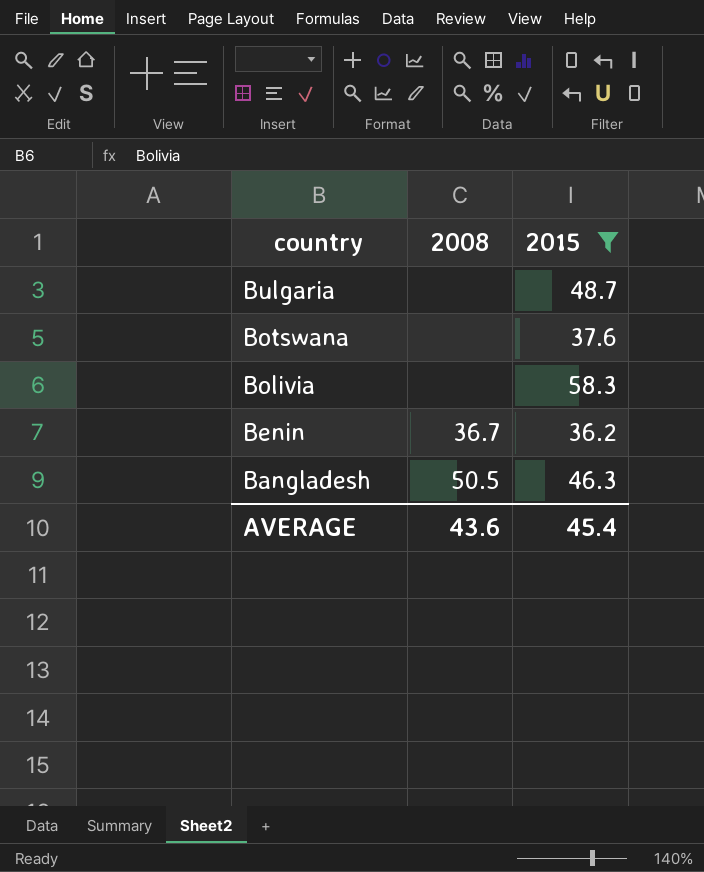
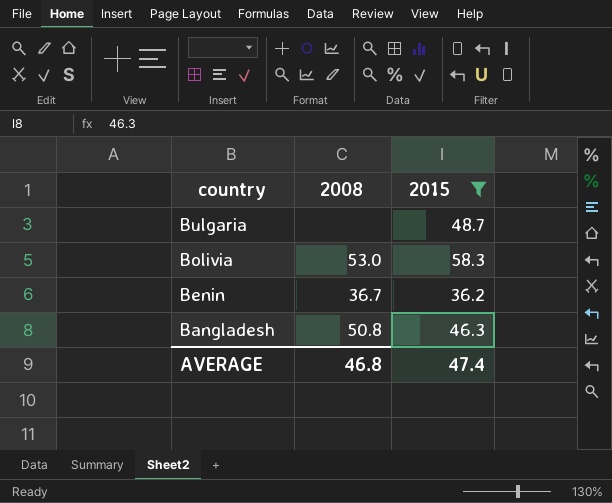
row Botswana: none | 37.6 -> none
Bolivia | 2008: none -> 53.0
Bangladesh | 2008: 50.5 -> 50.8
AVERAGE | 2008: 43.6 -> 46.8
AVERAGE | 2015: 45.4 -> 47.4

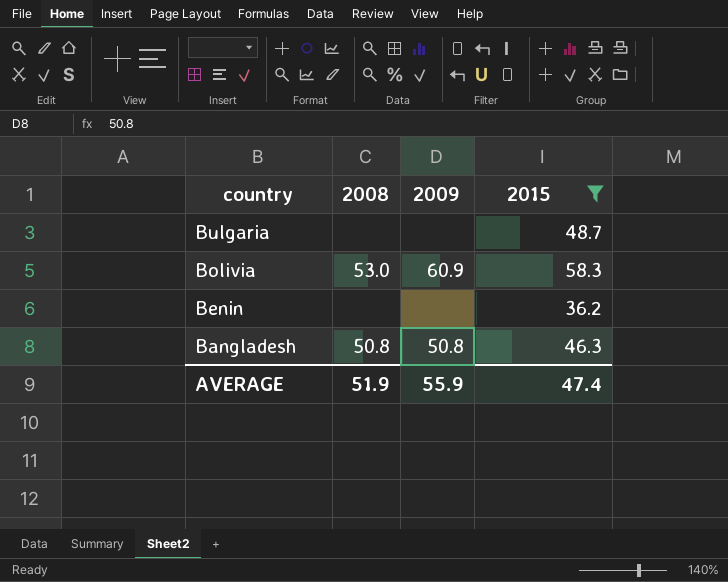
column 2009 | position: none -> 3
Benin | 2008: 36.7 -> none
AVERAGE | 2008: 46.8 -> 51.9

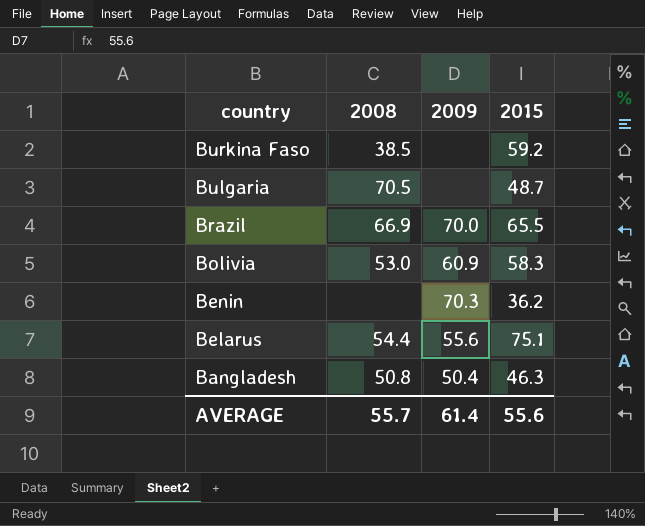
filter: 2015 <= 58.3 -> none
Bulgaria | 2008: none -> 70.5
Benin | 2009: none -> 70.3
Bangladesh | 2009: 50.8 -> 50.4
AVERAGE | 2008: 51.9 -> 55.7
AVERAGE | 2009: 55.9 -> 61.4
AVERAGE | 2015: 47.4 -> 55.6

